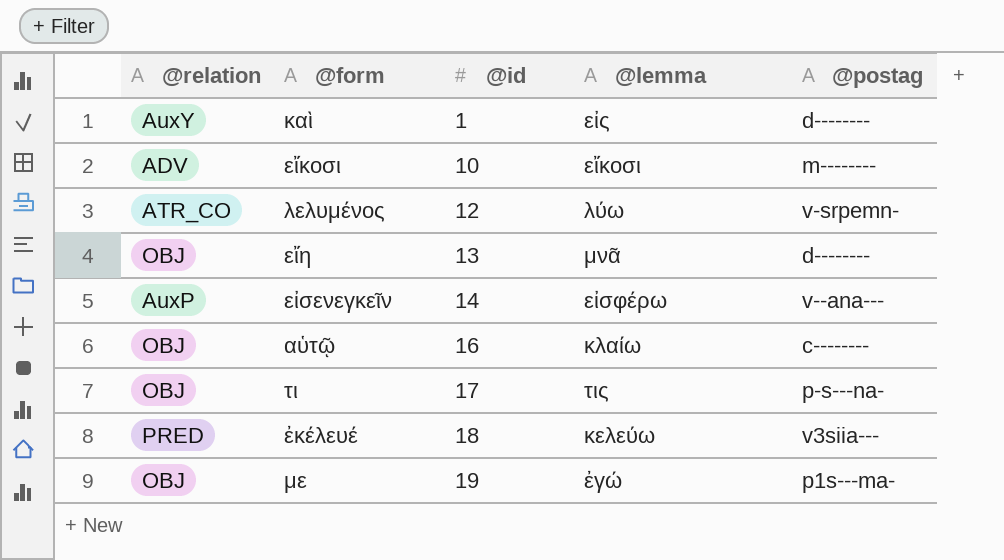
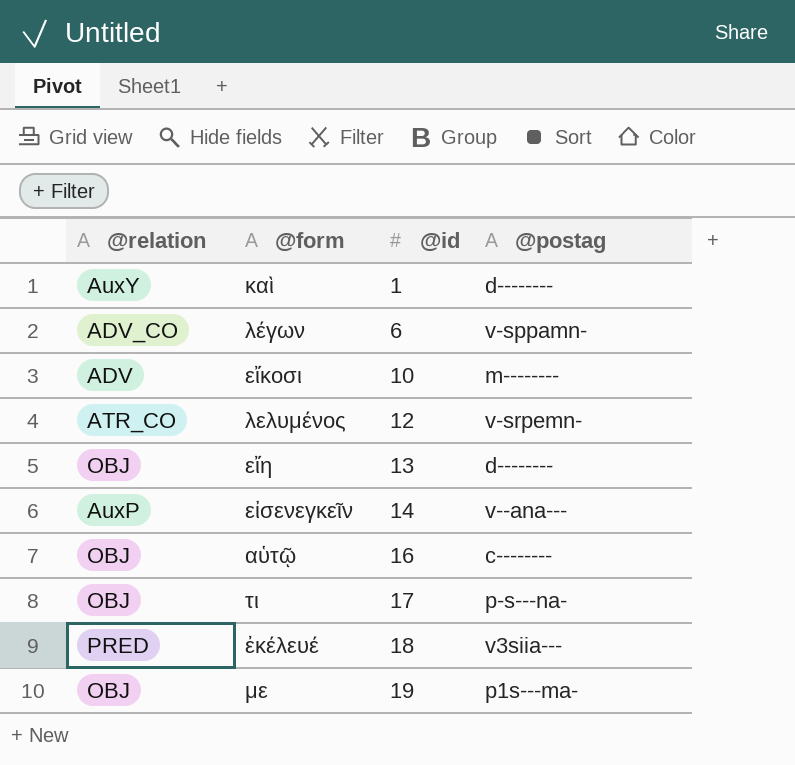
column @lemma | position: 4 -> none
row λέγων: none -> ADV_CO | 6 | v-sppamn-

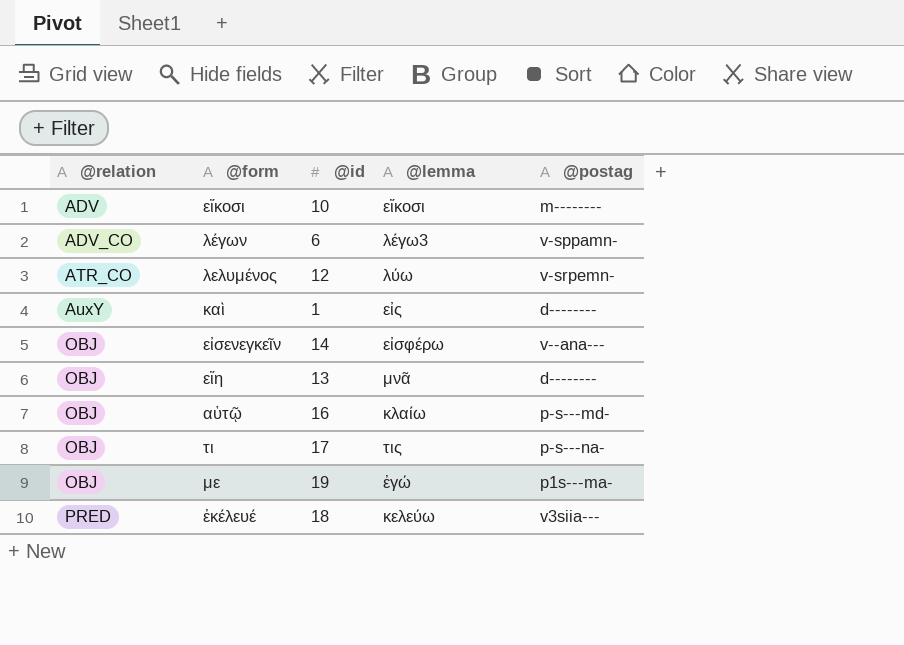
row order: @id ascending -> @relation ascending
column @lemma | position: none -> 4
εἰσενεγκεῖν | @relation: AuxP -> OBJ
αὑτῷ | @postag: c-------- -> p-s---md-

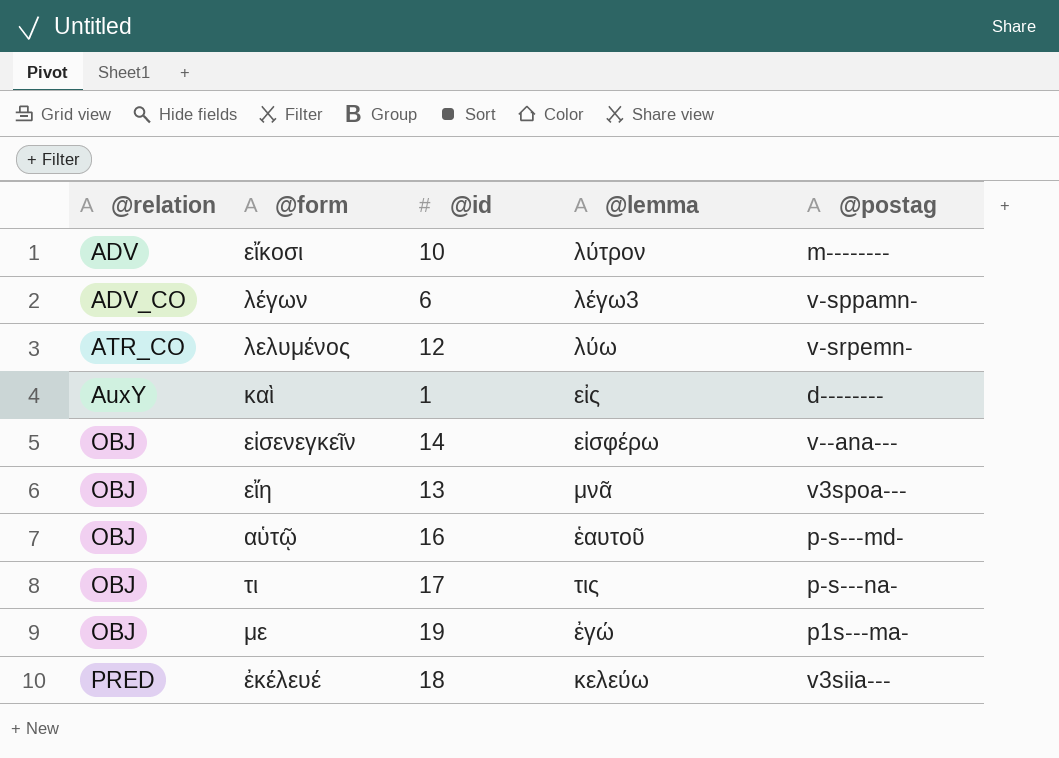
εἴκοσι | @lemma: εἴκοσι -> λύτρον
εἴη | @postag: d-------- -> v3spoa---
αὑτῷ | @lemma: κλαίω -> ἑαυτοῦ

